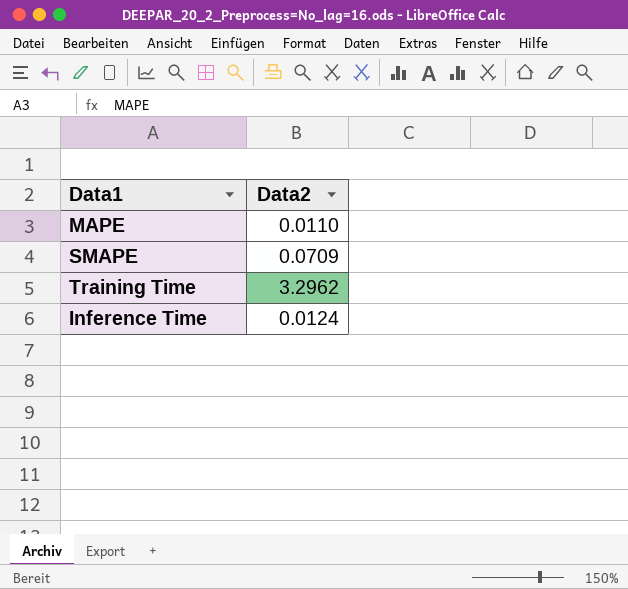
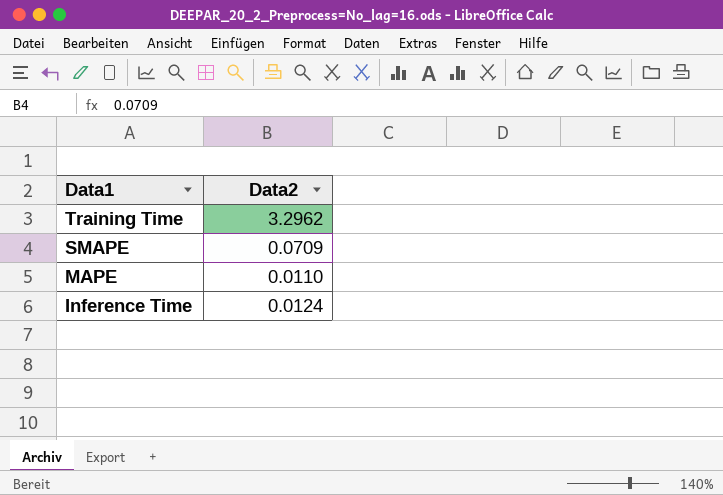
row order: none -> Data1 descending

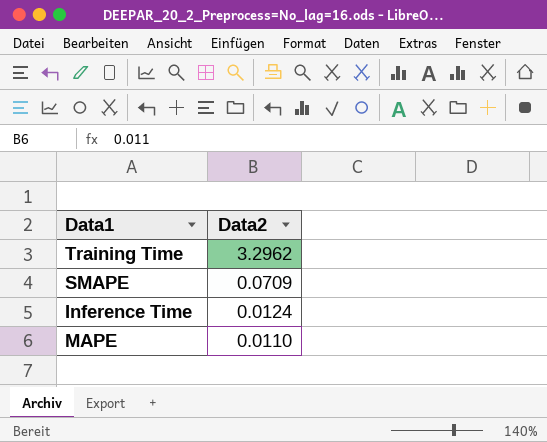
row order: Data1 descending -> Data2 descending

